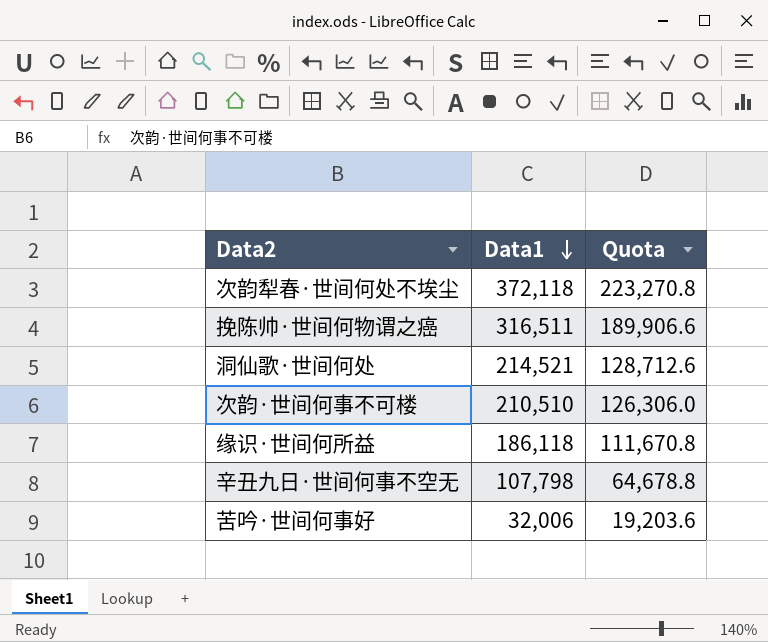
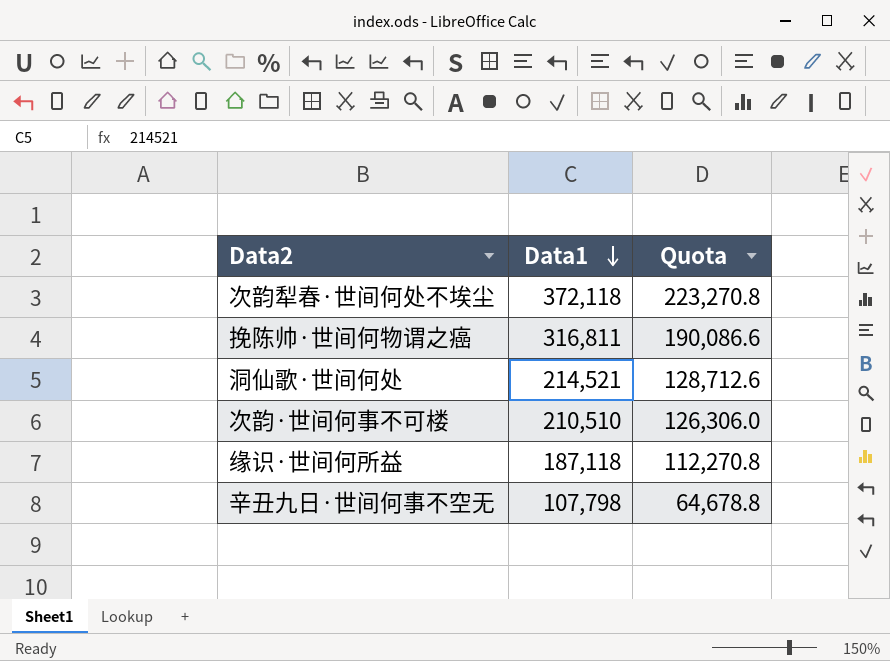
row 苦吟·世间何事好: 32,006 | 19,203.6 -> none
挽陈帅·世间何物谓之癌 | Data1: 316,511 -> 316,811
挽陈帅·世间何物谓之癌 | Quota: 189,906.6 -> 190,086.6
缘识·世间何所益 | Data1: 186,118 -> 187,118
缘识·世间何所益 | Quota: 111,670.8 -> 112,270.8

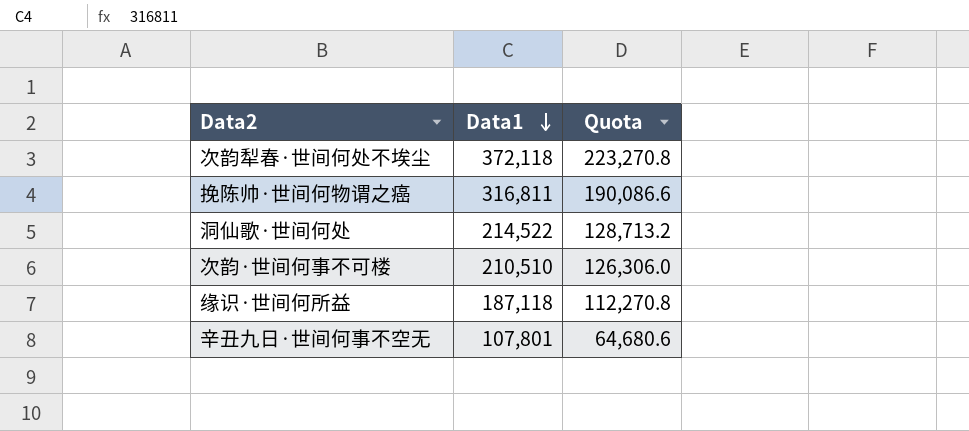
洞仙歌·世间何处 | Data1: 214,521 -> 214,522
洞仙歌·世间何处 | Quota: 128,712.6 -> 128,713.2
辛丑九日·世间何事不空无 | Data1: 107,798 -> 107,801
辛丑九日·世间何事不空无 | Quota: 64,678.8 -> 64,680.6

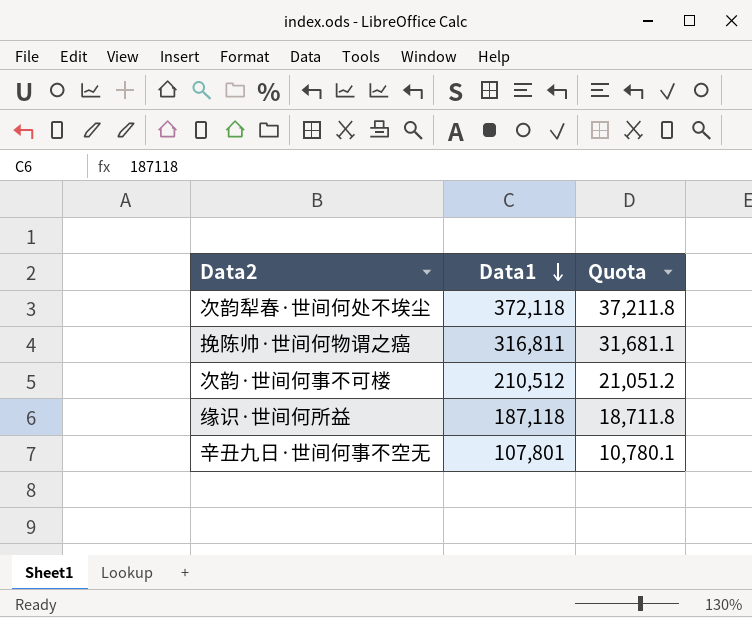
column Quota | formula: [Data1] * 0.6 -> [Data1] * 0.1
row 洞仙歌·世间何处: 214,522 | 128,713.2 -> none
次韵·世间何事不可楼 | Data1: 210,510 -> 210,512

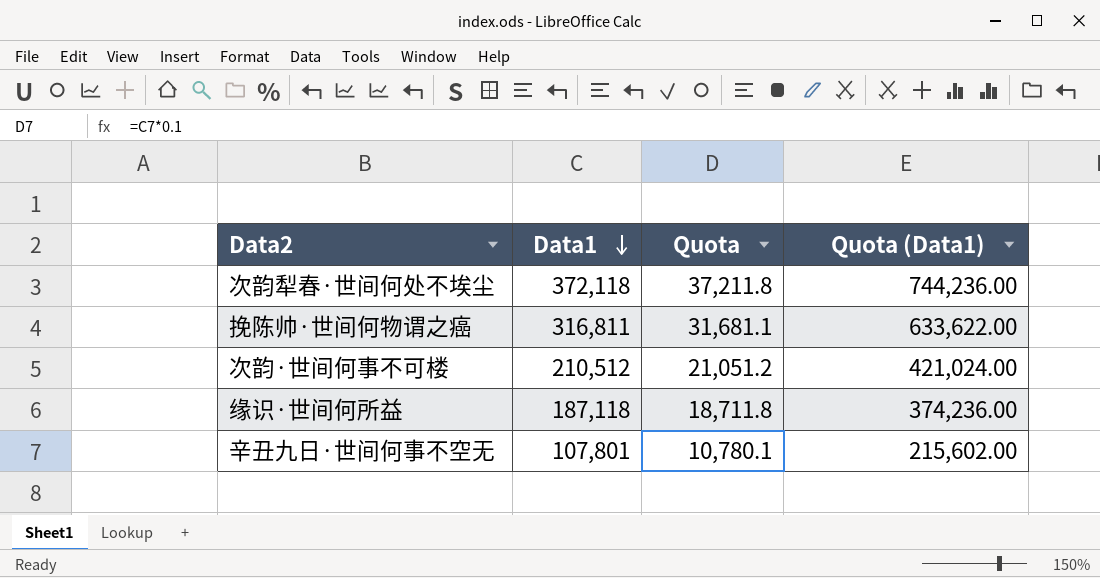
column Quota (Data1) | formula: none -> [Data1] * 2

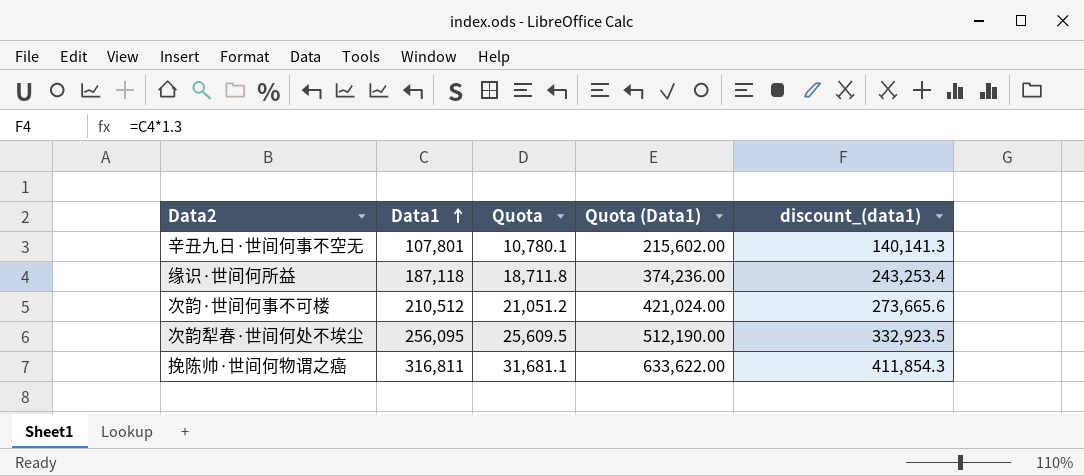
row order: Data1 descending -> Data1 ascending
column discount_(data1) | formula: none -> [Data1] * 1.3
次韵犁春·世间何处不埃尘 | Data1: 372,118 -> 256,095
次韵犁春·世间何处不埃尘 | Quota: 37,211.8 -> 25,609.5
次韵犁春·世间何处不埃尘 | Quota (Data1): 744,236.00 -> 512,190.00

